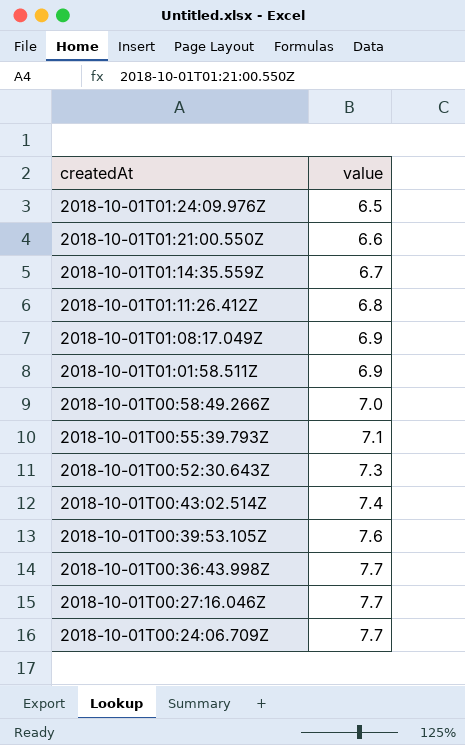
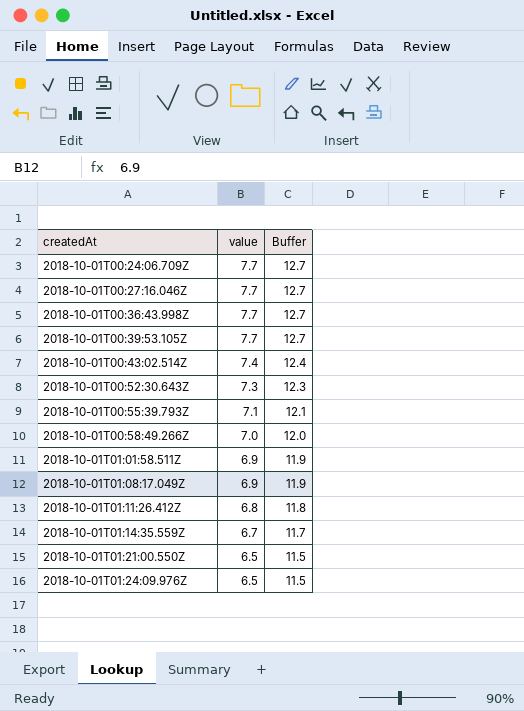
row order: createdAt descending -> createdAt ascending
column Buffer | formula: none -> [value] + 5
2018-10-01T00:39:53.105Z | value: 7.6 -> 7.7
2018-10-01T01:21:00.550Z | value: 6.6 -> 6.5

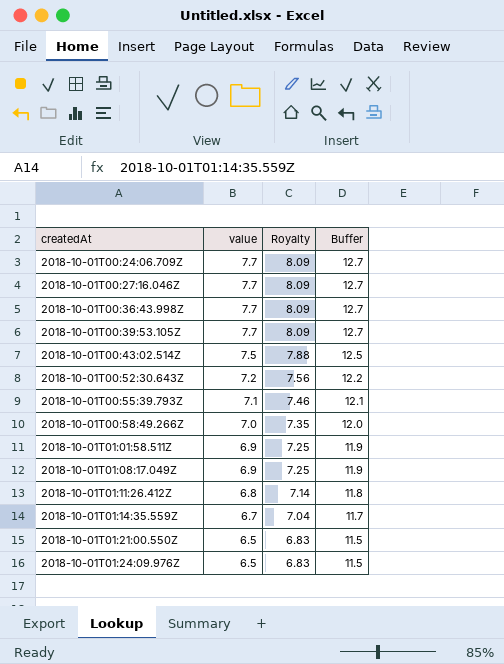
column Royalty | formula: none -> [value] * 1.05
2018-10-01T00:43:02.514Z | value: 7.4 -> 7.5
2018-10-01T00:43:02.514Z | Buffer: 12.4 -> 12.5
2018-10-01T00:52:30.643Z | value: 7.3 -> 7.2
2018-10-01T00:52:30.643Z | Buffer: 12.3 -> 12.2

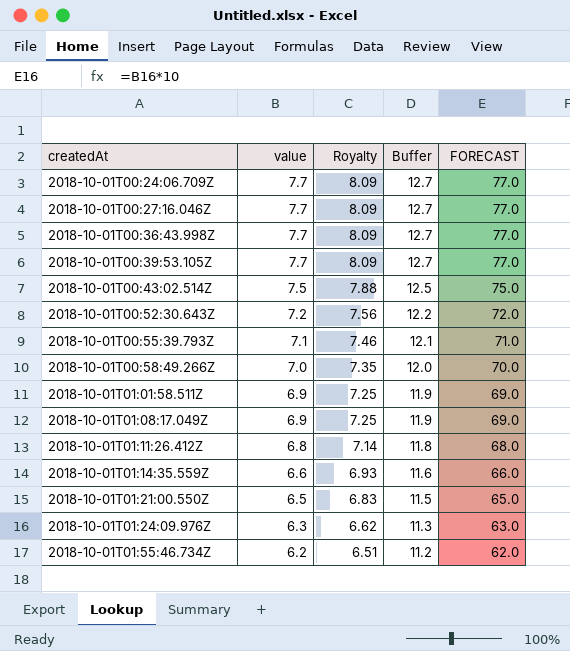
column FORECAST | formula: none -> [value] * 10
2018-10-01T01:14:35.559Z | value: 6.7 -> 6.6
2018-10-01T01:14:35.559Z | Royalty: 7.04 -> 6.93
2018-10-01T01:14:35.559Z | Buffer: 11.7 -> 11.6
2018-10-01T01:24:09.976Z | value: 6.5 -> 6.3
2018-10-01T01:24:09.976Z | Royalty: 6.83 -> 6.62
2018-10-01T01:24:09.976Z | Buffer: 11.5 -> 11.3
row 2018-10-01T01:55:46.734Z: none -> 6.2 | 6.51 | 11.2 | 62.0

